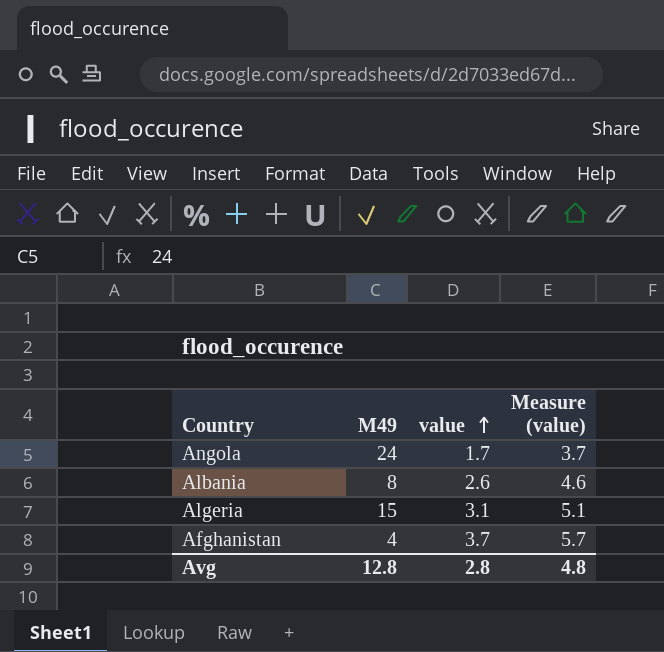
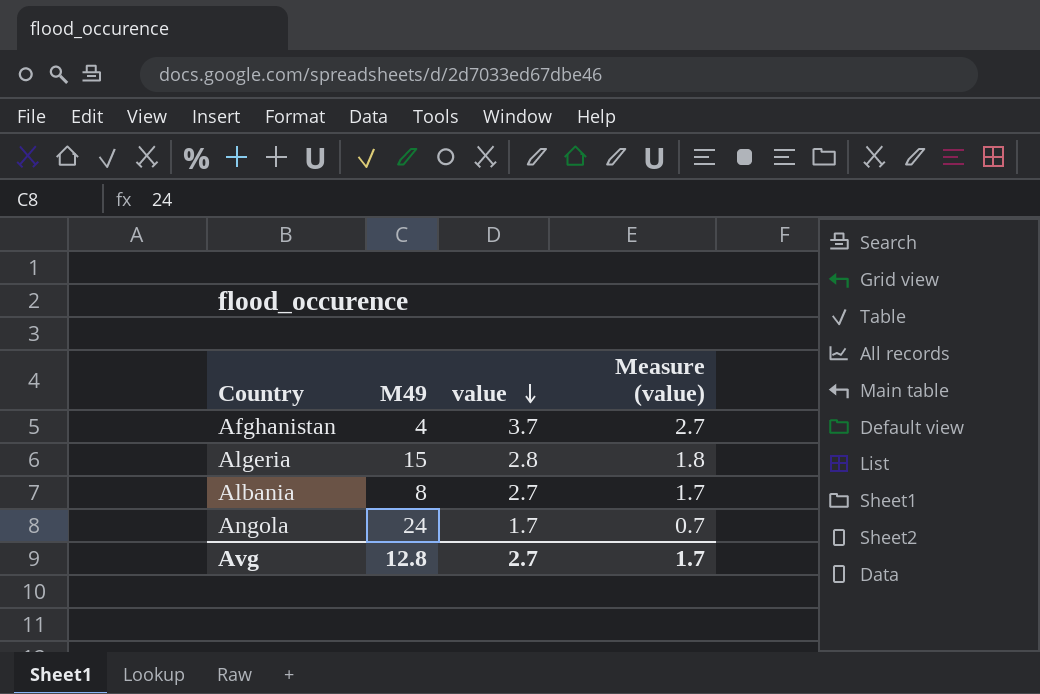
row order: value ascending -> value descending
column Measure (value) | formula: [value] + 2 -> [value] - 1
Algeria | value: 3.1 -> 2.8
Albania | value: 2.6 -> 2.7
Avg | value: 2.8 -> 2.7
Avg | Measure (value): 4.8 -> 1.7

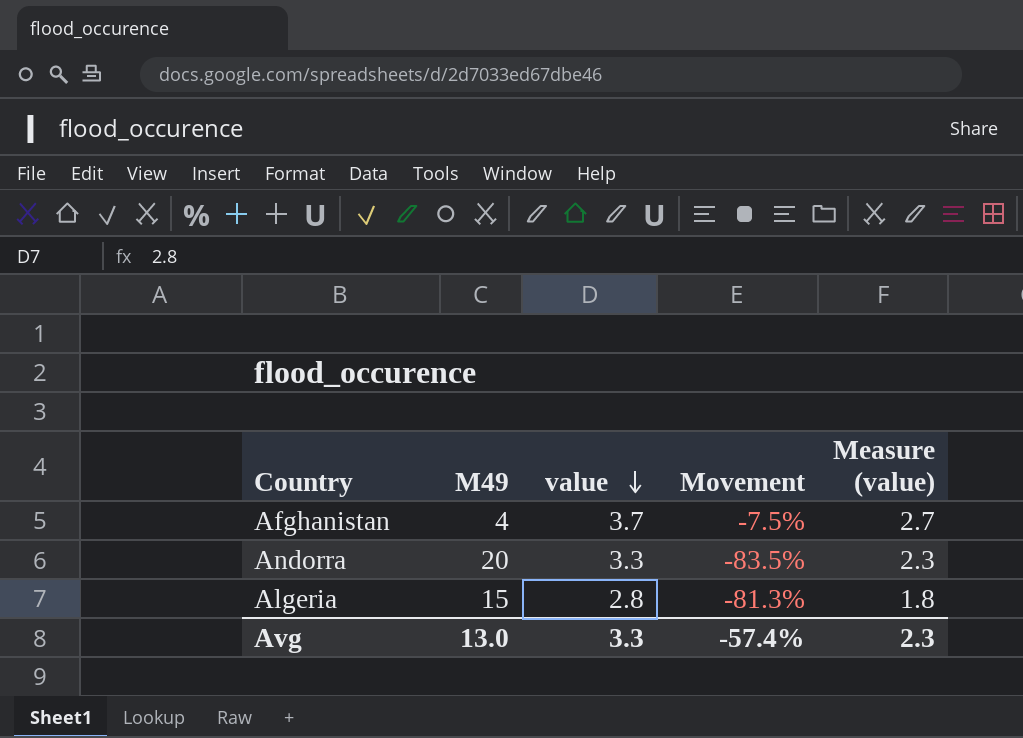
column Movement | formula: none -> ([value] - [M49]) / [M49]
row Albania: 8 | 2.7 | 1.7 -> none
row Angola: 24 | 1.7 | 0.7 -> none
row Andorra: none -> 20 | 3.3 | -83.5% | 2.3
Avg | M49: 12.8 -> 13.0
Avg | value: 2.7 -> 3.3
Avg | Measure (value): 1.7 -> 2.3

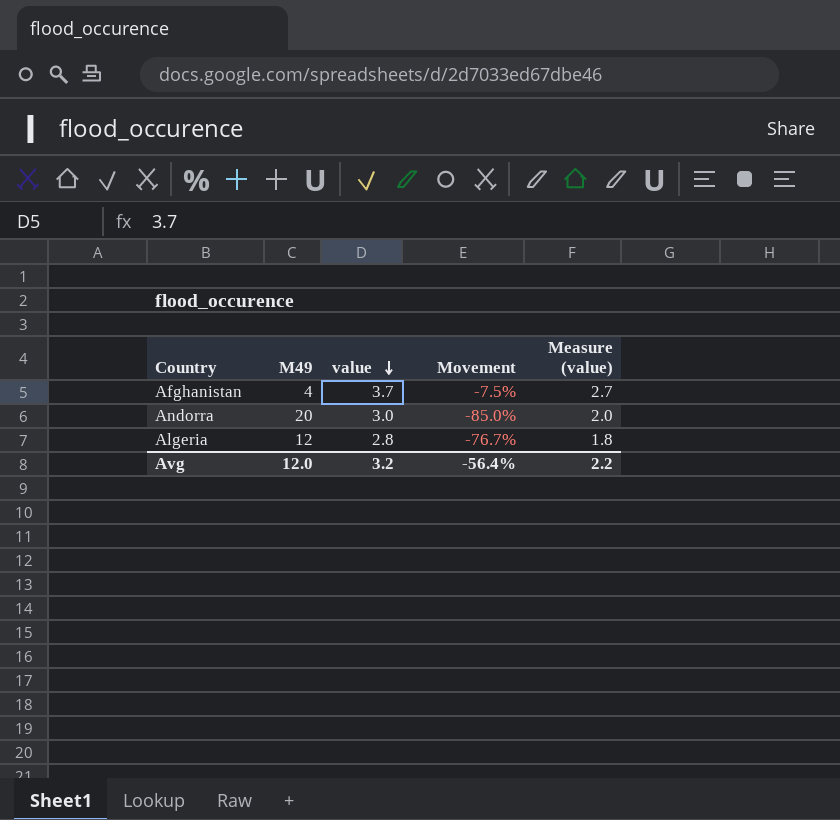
Andorra | value: 3.3 -> 3.0
Andorra | Movement: -83.5% -> -85.0%
Andorra | Measure (value): 2.3 -> 2.0
Algeria | M49: 15 -> 12
Algeria | Movement: -81.3% -> -76.7%
Avg | M49: 13.0 -> 12.0
Avg | value: 3.3 -> 3.2
Avg | Movement: -57.4% -> -56.4%
Avg | Measure (value): 2.3 -> 2.2

